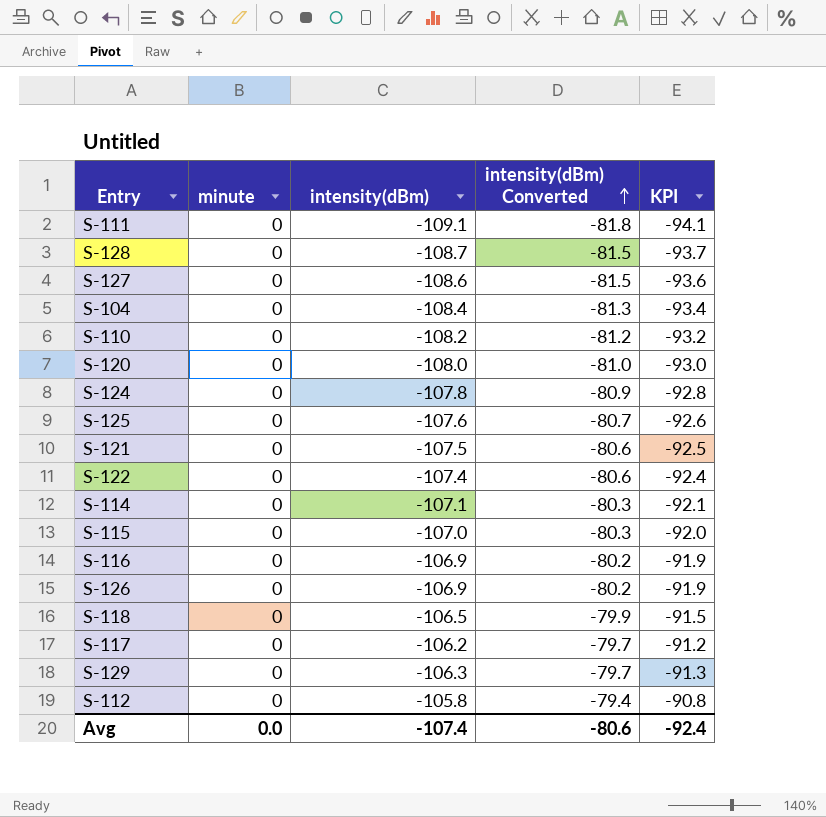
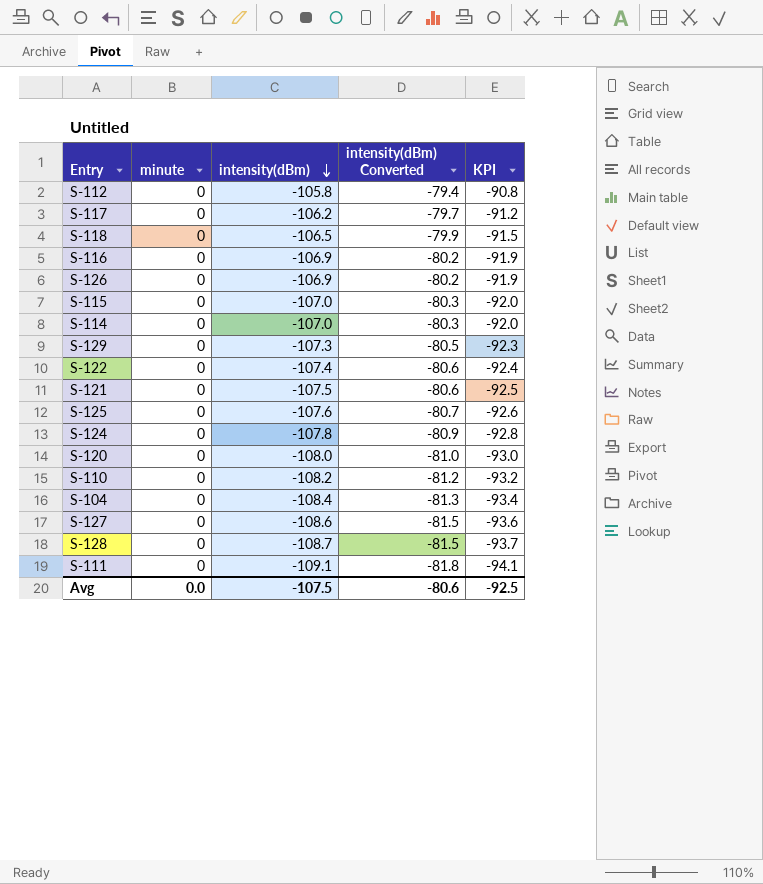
row order: intensity(dBm) Converted ascending -> intensity(dBm) descending
S-114 | intensity(dBm): -107.1 -> -107.0
S-114 | KPI: -92.1 -> -92.0
S-129 | intensity(dBm): -106.3 -> -107.3
S-129 | intensity(dBm) Converted: -79.7 -> -80.5
S-129 | KPI: -91.3 -> -92.3
Avg | intensity(dBm): -107.4 -> -107.5
Avg | KPI: -92.4 -> -92.5

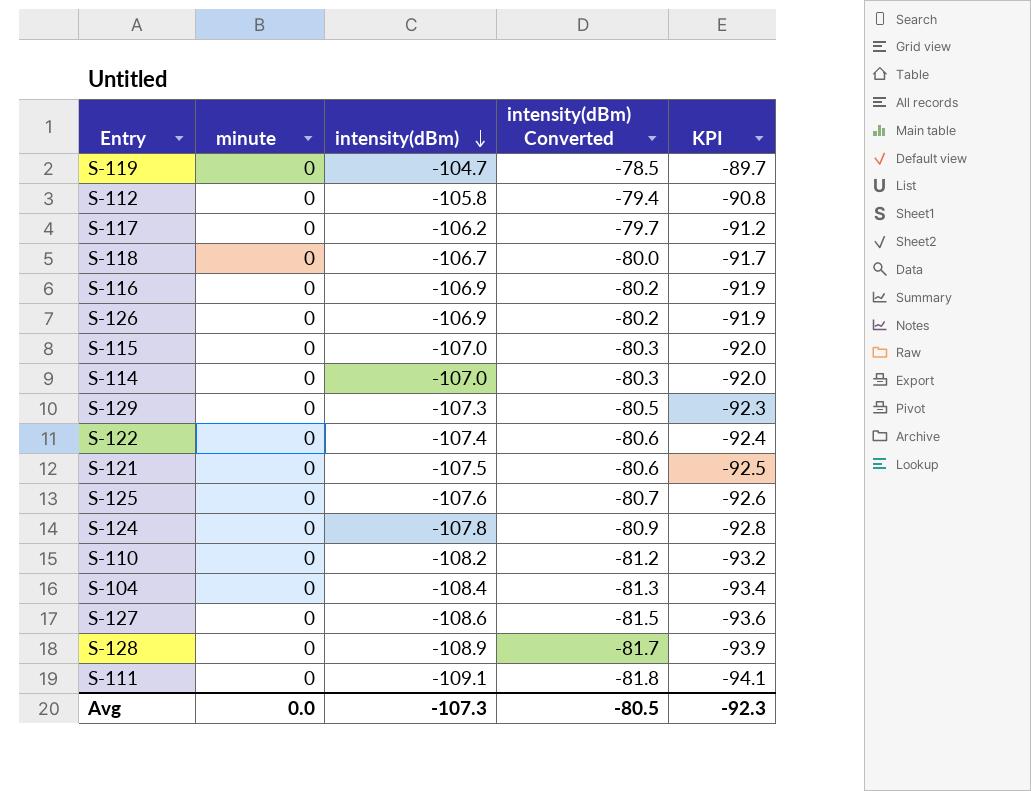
row S-120: 0 | -108.0 | -81.0 | -93.0 -> none
row S-119: none -> 0 | -104.7 | -78.5 | -89.7
S-118 | intensity(dBm): -106.5 -> -106.7
S-118 | intensity(dBm) Converted: -79.9 -> -80.0
S-118 | KPI: -91.5 -> -91.7
S-128 | intensity(dBm): -108.7 -> -108.9
S-128 | intensity(dBm) Converted: -81.5 -> -81.7
S-128 | KPI: -93.7 -> -93.9
Avg | intensity(dBm): -107.5 -> -107.3
Avg | intensity(dBm) Converted: -80.6 -> -80.5
Avg | KPI: -92.5 -> -92.3

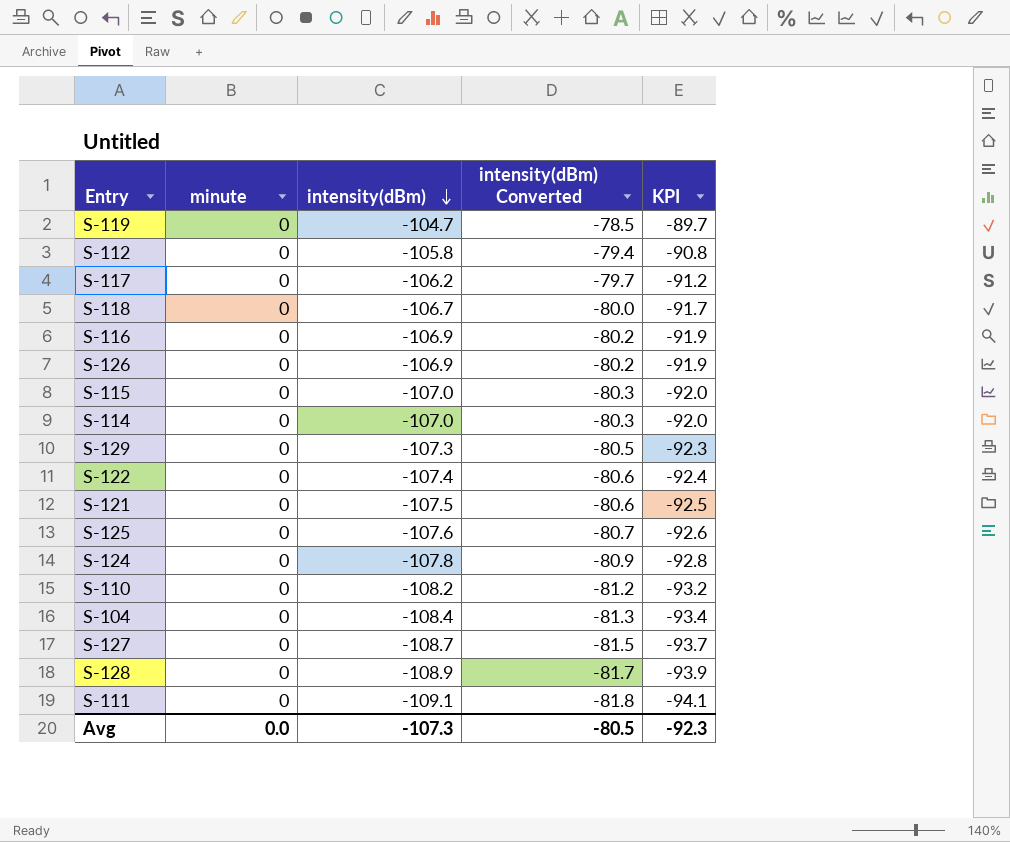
S-127 | intensity(dBm): -108.6 -> -108.7
S-127 | KPI: -93.6 -> -93.7

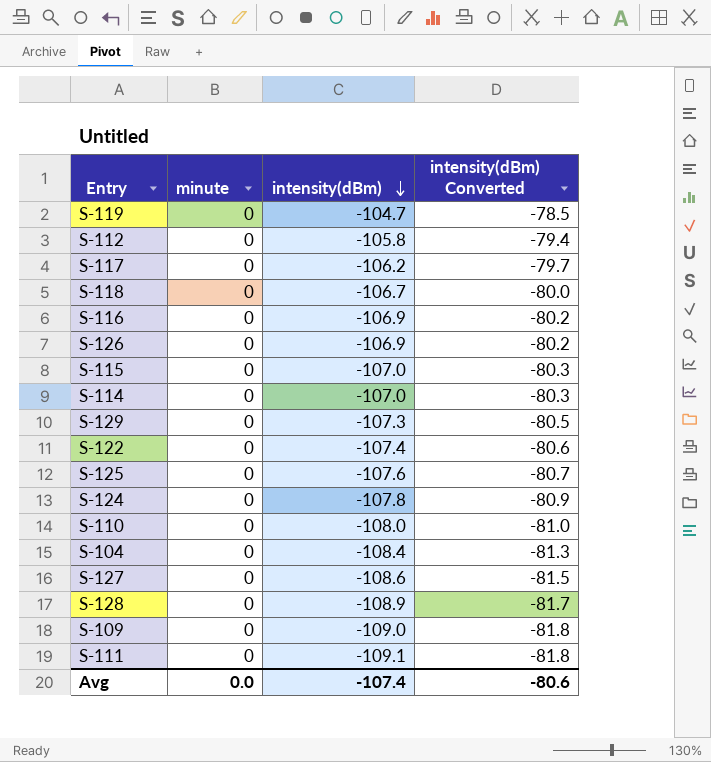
column KPI | formula: [intensity(dBm)] + 15 -> none
row S-121: 0 | -107.5 | -80.6 | -92.5 -> none
S-110 | intensity(dBm): -108.2 -> -108.0
S-110 | intensity(dBm) Converted: -81.2 -> -81.0
S-127 | intensity(dBm): -108.7 -> -108.6
row S-109: none -> 0 | -109.0 | -81.8
Avg | intensity(dBm): -107.3 -> -107.4
Avg | intensity(dBm) Converted: -80.5 -> -80.6

